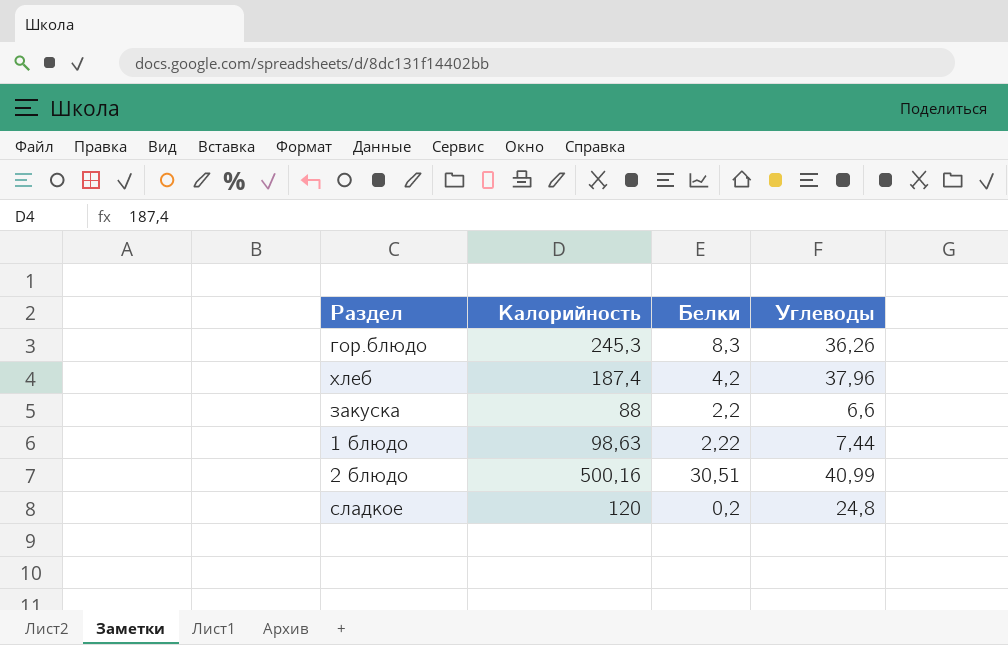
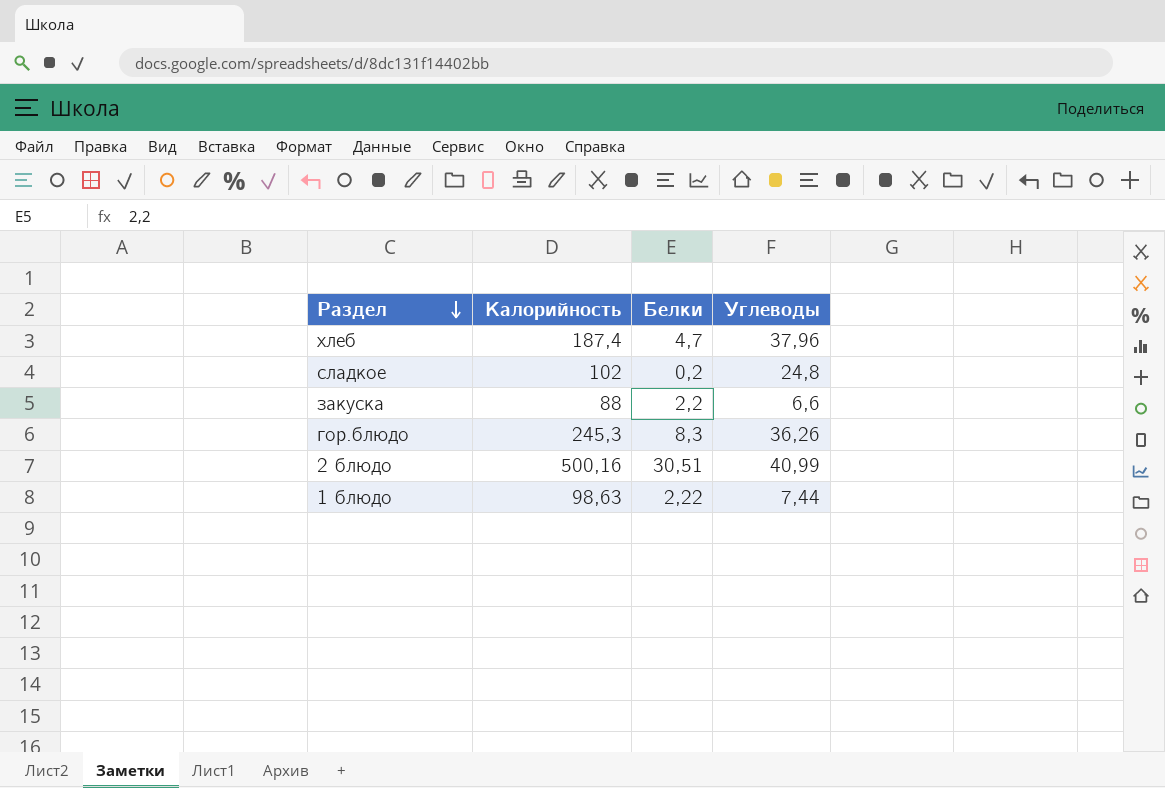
row order: none -> Раздел descending
хлеб | Белки: 4,2 -> 4,7
сладкое | Калорийность: 120 -> 102

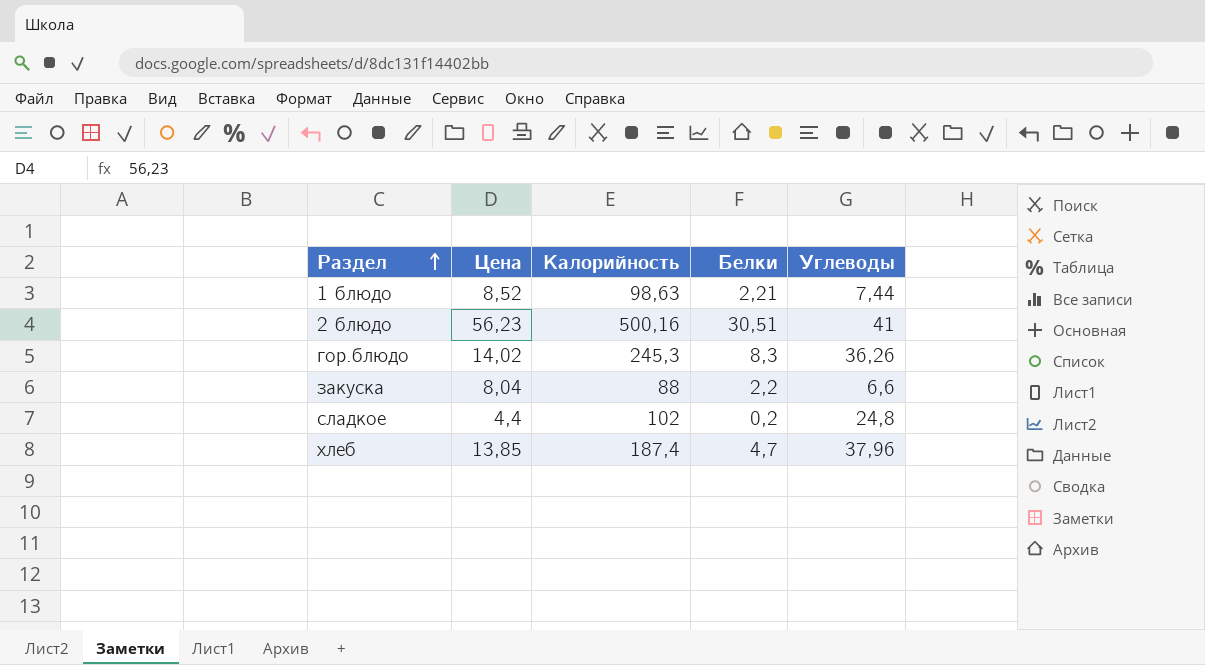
row order: Раздел descending -> Раздел ascending
column Цена | position: none -> 2
1 блюдо | Белки: 2,22 -> 2,21
2 блюдо | Углеводы: 40,99 -> 41

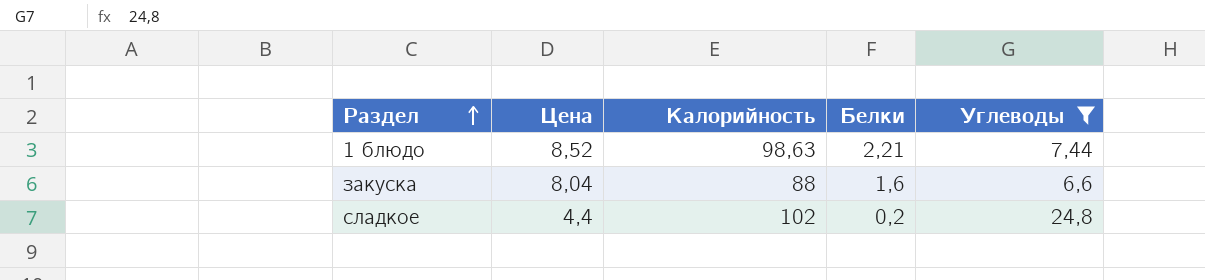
filter: none -> Углеводы <= 24,8
закуска | Белки: 2,2 -> 1,6

